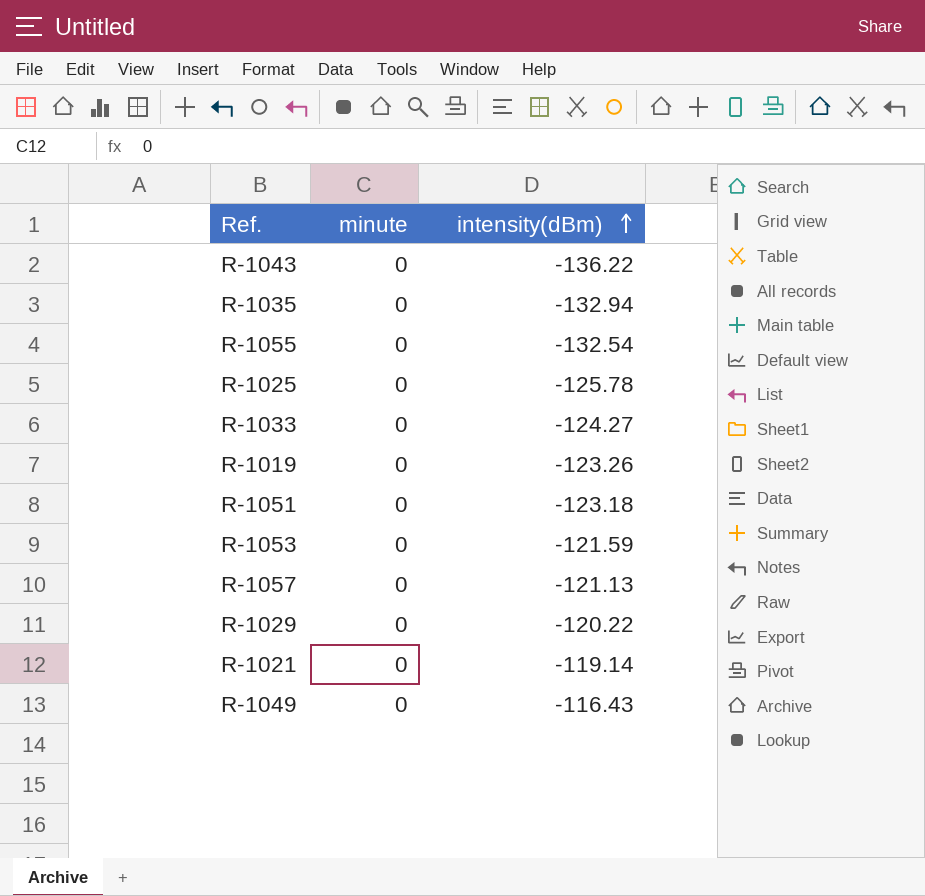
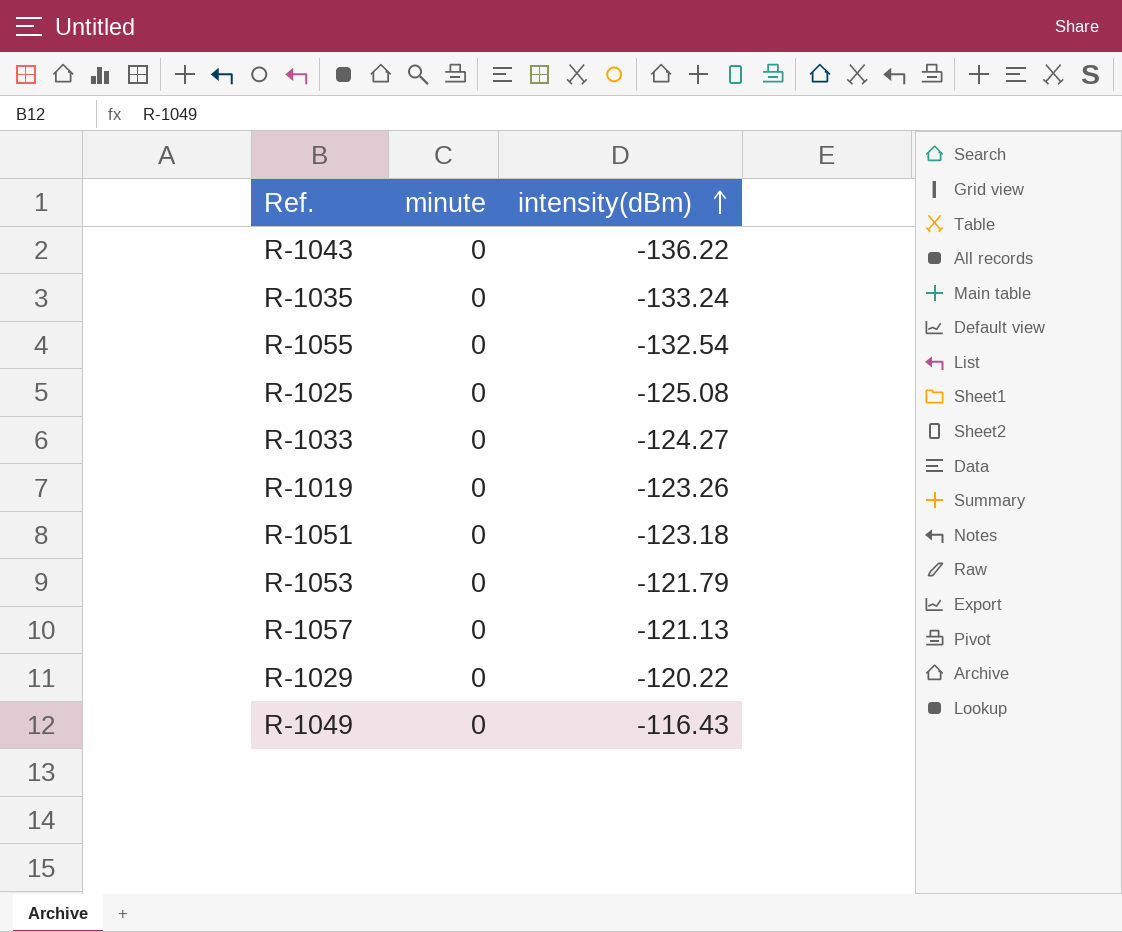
row R-1021: 0 | -119.14 -> none
R-1035 | intensity(dBm): -132.94 -> -133.24
R-1025 | intensity(dBm): -125.78 -> -125.08
R-1053 | intensity(dBm): -121.59 -> -121.79

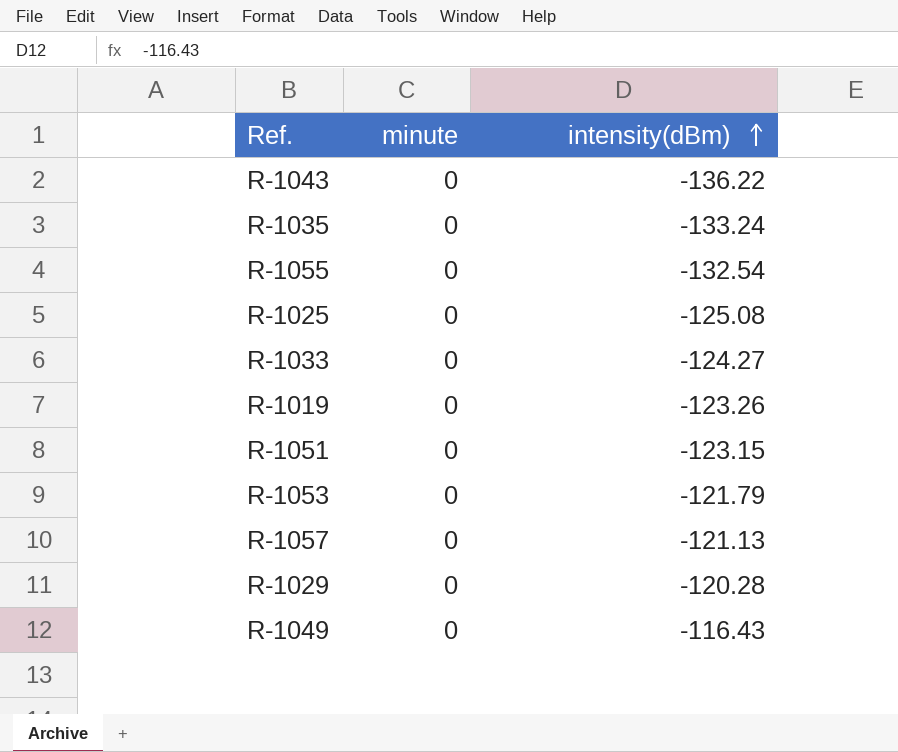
R-1051 | intensity(dBm): -123.18 -> -123.15
R-1029 | intensity(dBm): -120.22 -> -120.28

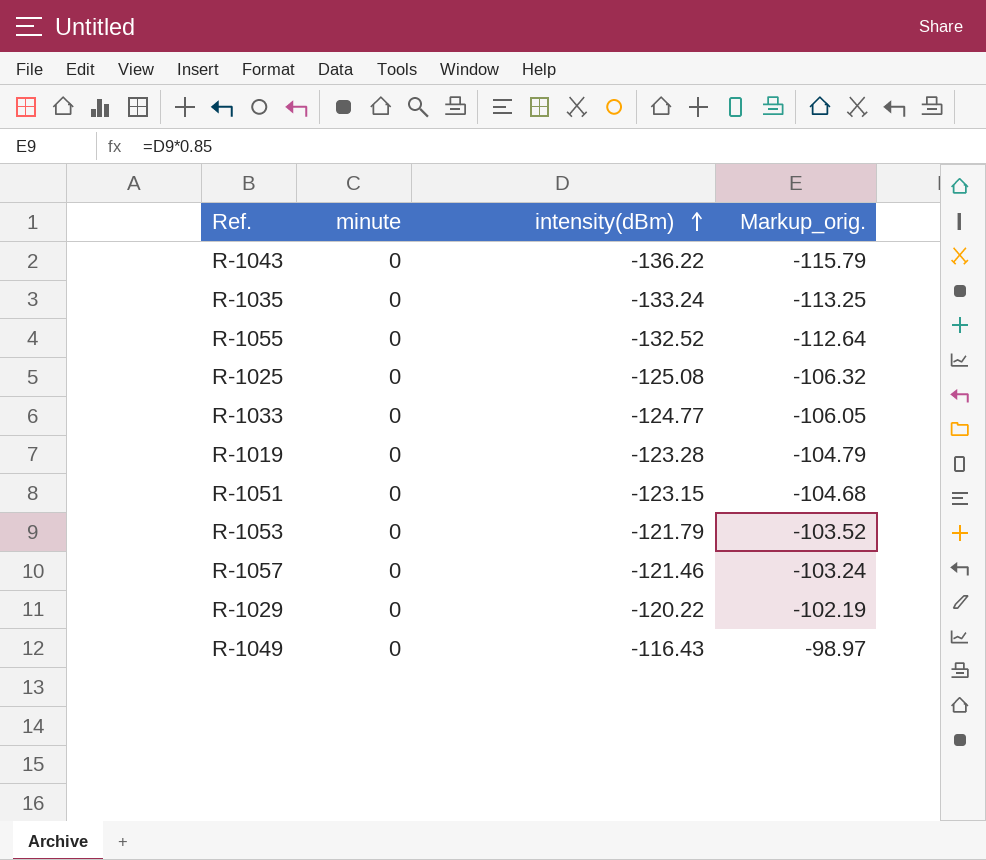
column Markup_orig. | formula: none -> [intensity(dBm)] * 0.85
R-1055 | intensity(dBm): -132.54 -> -132.52
R-1033 | intensity(dBm): -124.27 -> -124.77
R-1019 | intensity(dBm): -123.26 -> -123.28
R-1057 | intensity(dBm): -121.13 -> -121.46
R-1029 | intensity(dBm): -120.28 -> -120.22

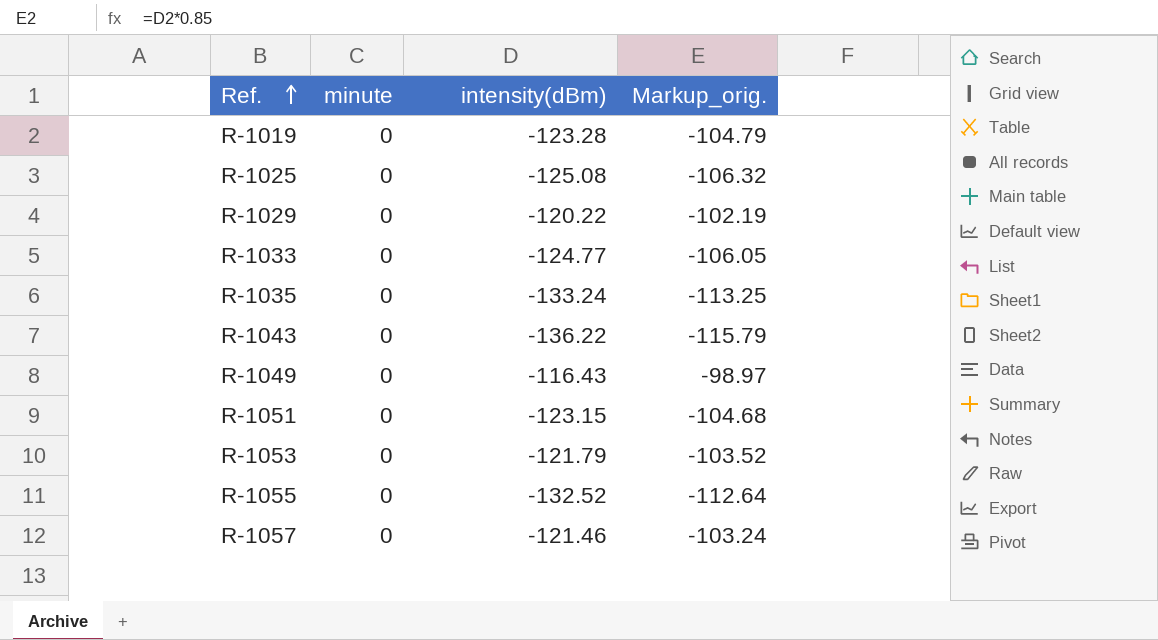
row order: intensity(dBm) ascending -> Ref. ascending

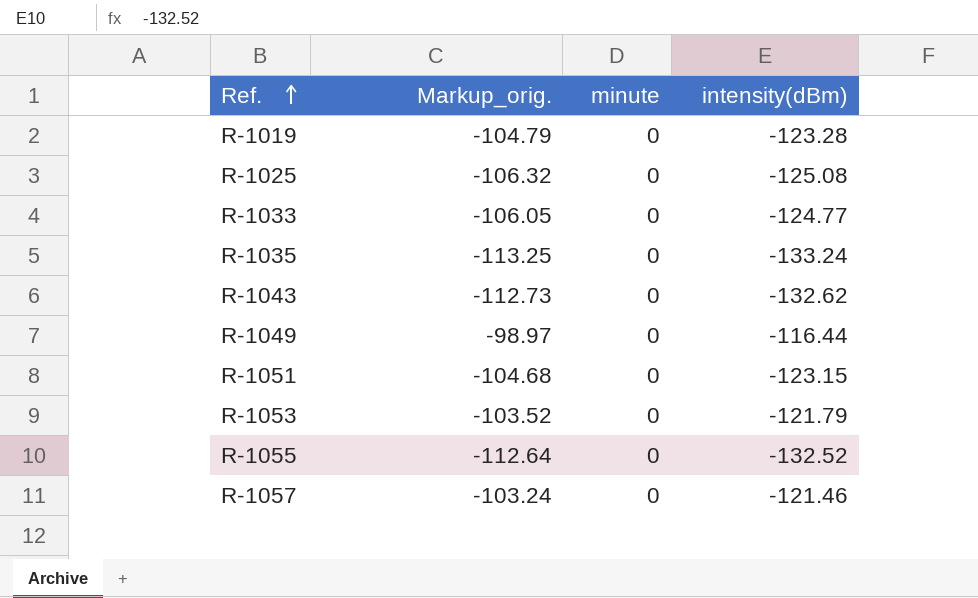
column Markup_orig. | position: 4 -> 2
row R-1029: 0 | -120.22 | -102.19 -> none
R-1043 | Markup_orig.: -115.79 -> -112.73
R-1043 | intensity(dBm): -136.22 -> -132.62
R-1049 | intensity(dBm): -116.43 -> -116.44

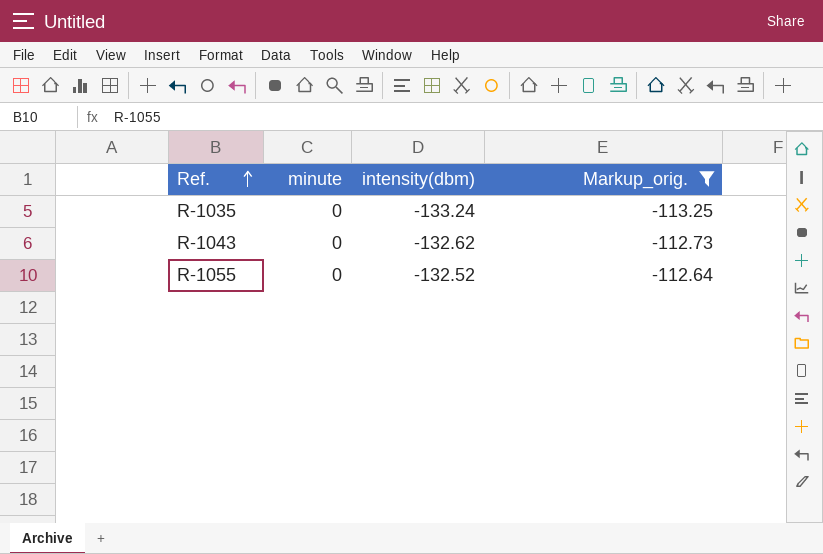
filter: none -> Markup_orig. <= -112.64
column name: intensity(dBm) -> intensity(dbm)
column Markup_orig. | position: 2 -> 4

